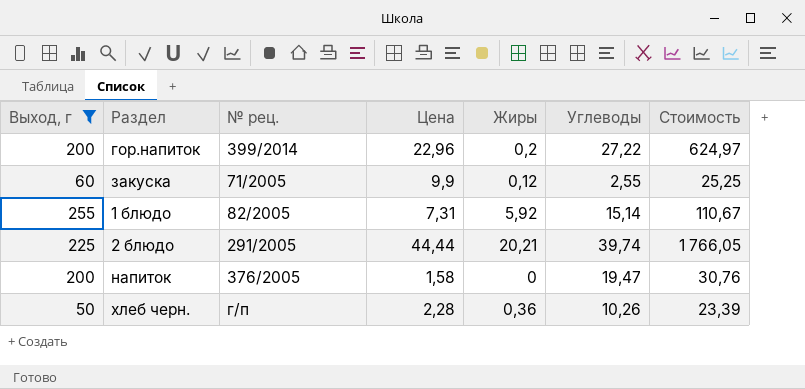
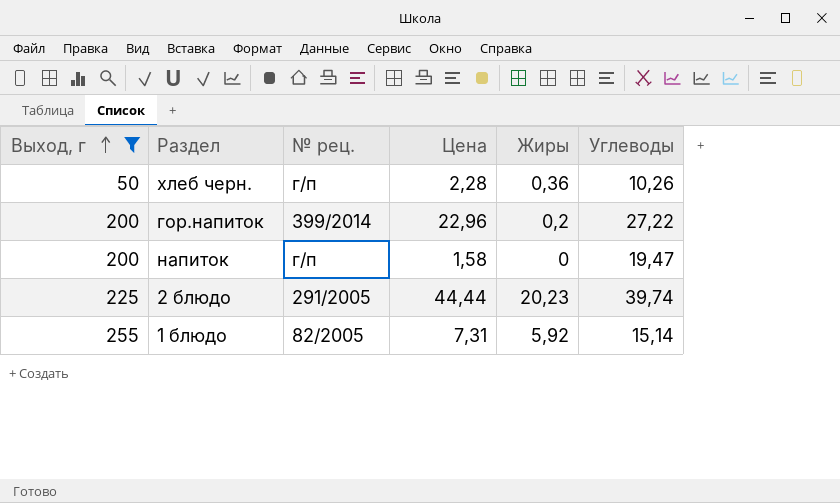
row order: none -> Выход, г ascending
column Стоимость | formula: [Цена] * [Углеводы] -> none
row закуска: 60 | 71/2005 | 9,9 | 0,12 | 2,55 | 25,25 -> none
напиток | № рец.: 376/2005 -> г/п
2 блюдо | Жиры: 20,21 -> 20,23

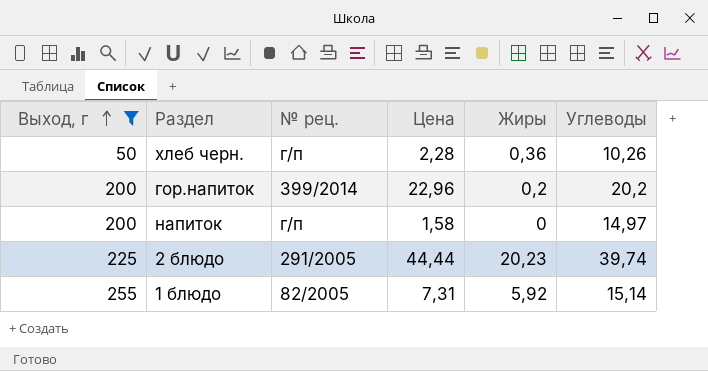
гор.напиток | Углеводы: 27,22 -> 20,2
напиток | Углеводы: 19,47 -> 14,97

